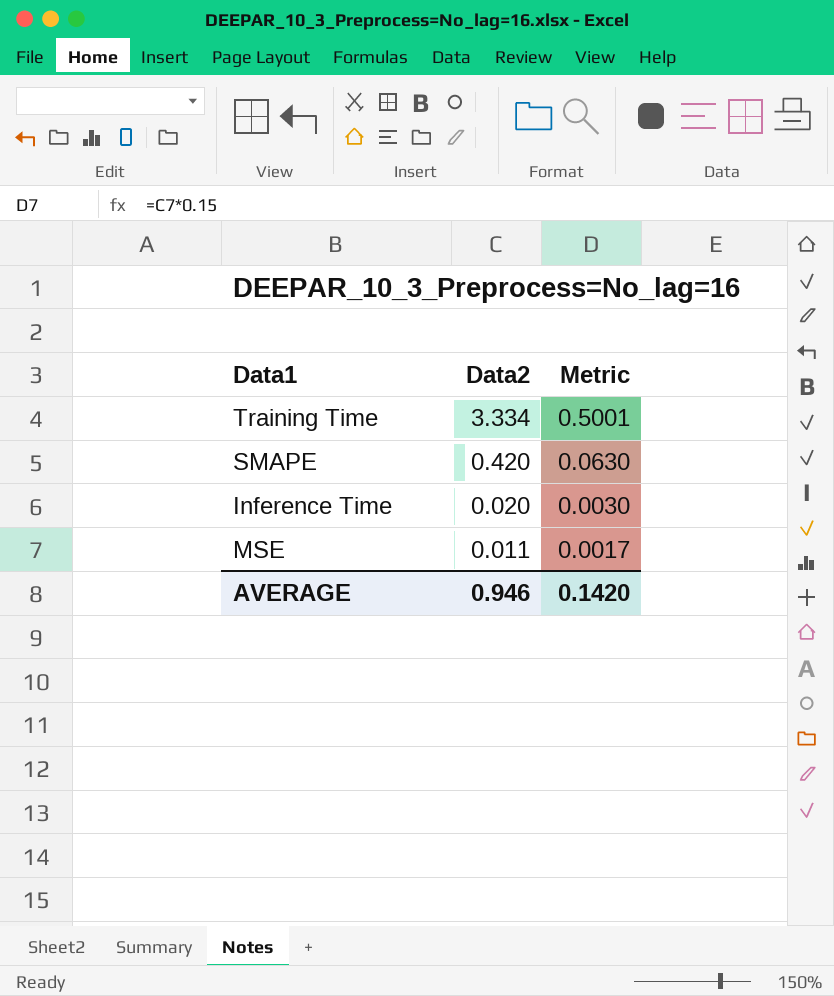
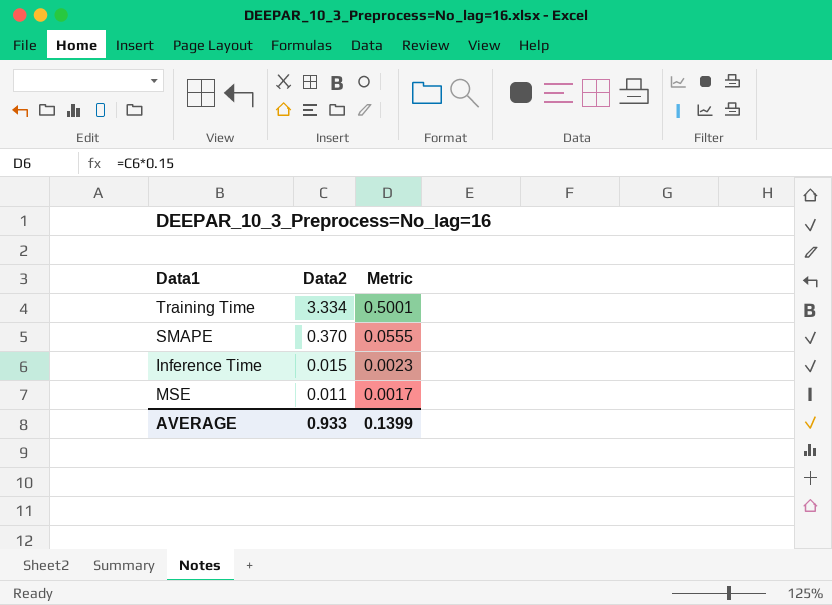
SMAPE | Data2: 0.420 -> 0.370
SMAPE | Metric: 0.0630 -> 0.0555
Inference Time | Data2: 0.020 -> 0.015
Inference Time | Metric: 0.0030 -> 0.0023
AVERAGE | Data2: 0.946 -> 0.933
AVERAGE | Metric: 0.1420 -> 0.1399

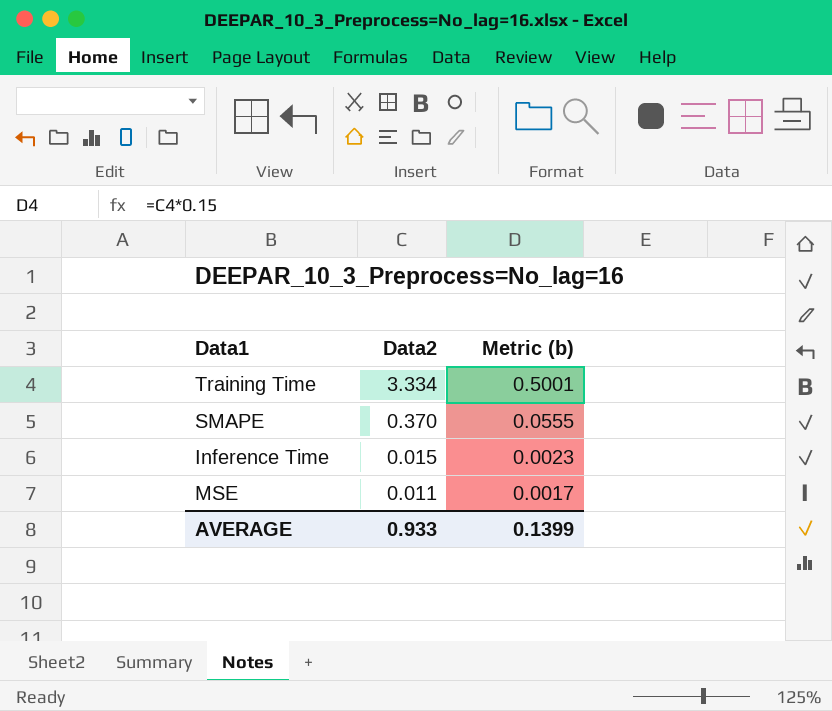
column name: Metric -> Metric (b)

